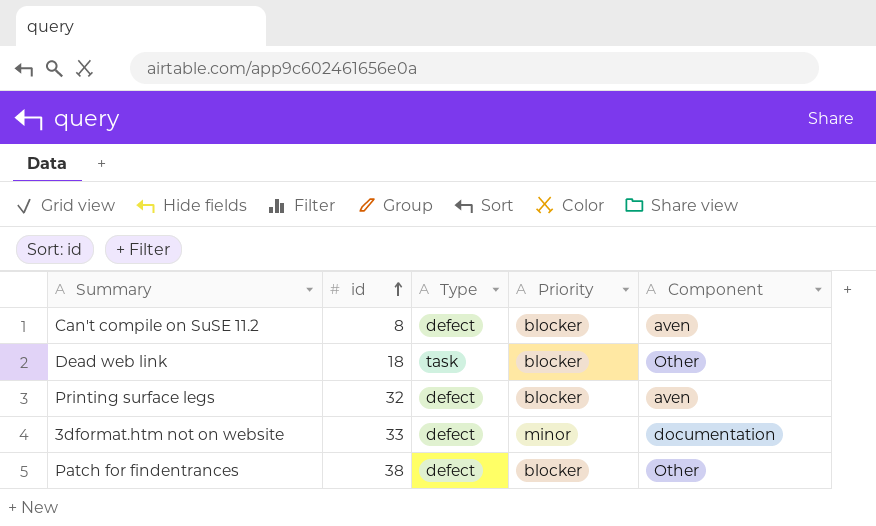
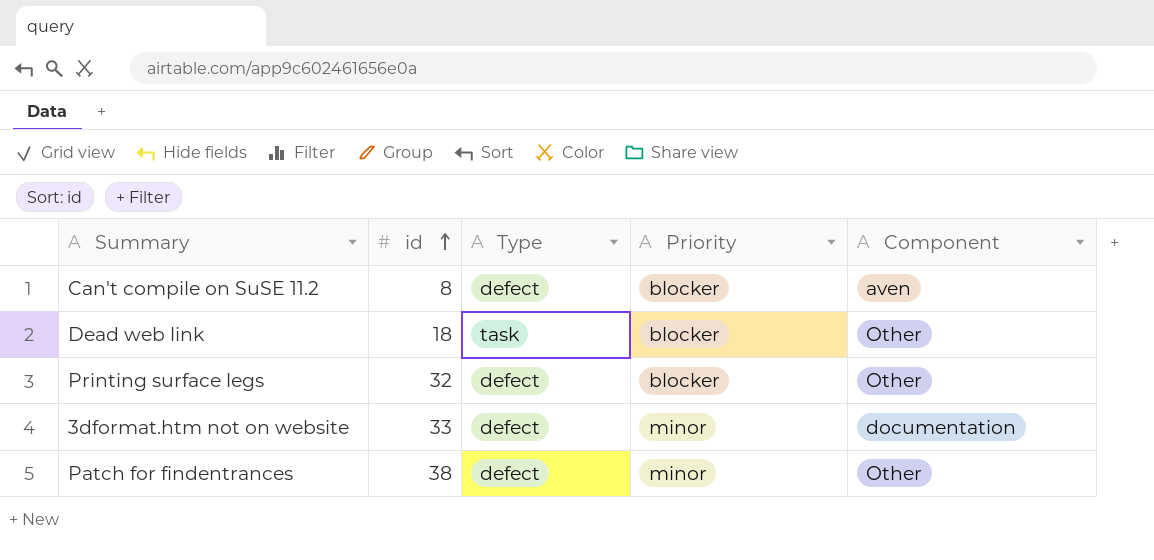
Printing surface legs | Component: aven -> Other
Patch for findentrances | Priority: blocker -> minor

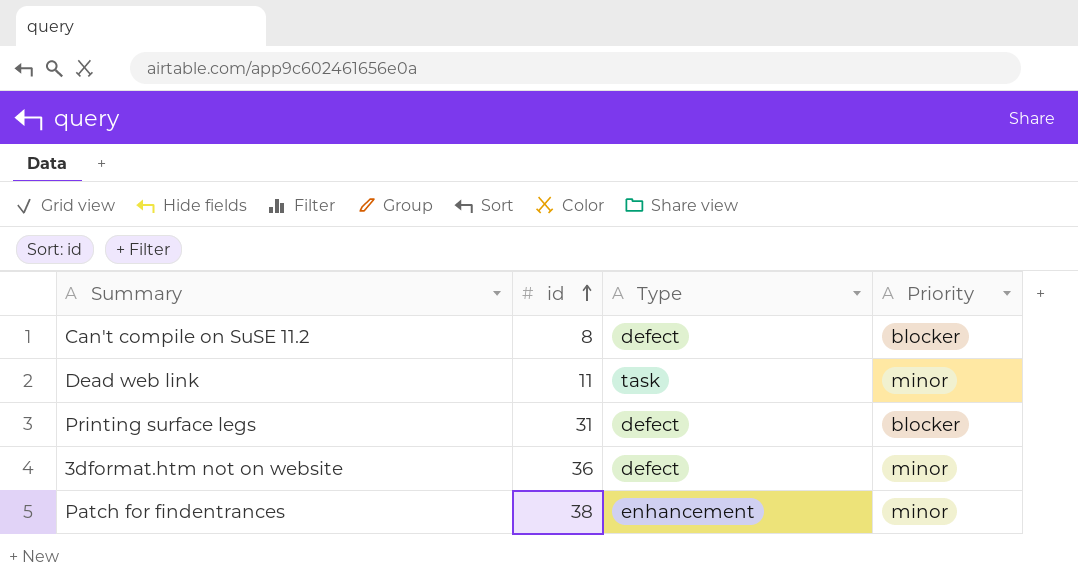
column Component | position: 5 -> none
Dead web link | id: 18 -> 11
Dead web link | Priority: blocker -> minor
Printing surface legs | id: 32 -> 31
3dformat.htm not on website | id: 33 -> 36
Patch for findentrances | Type: defect -> enhancement

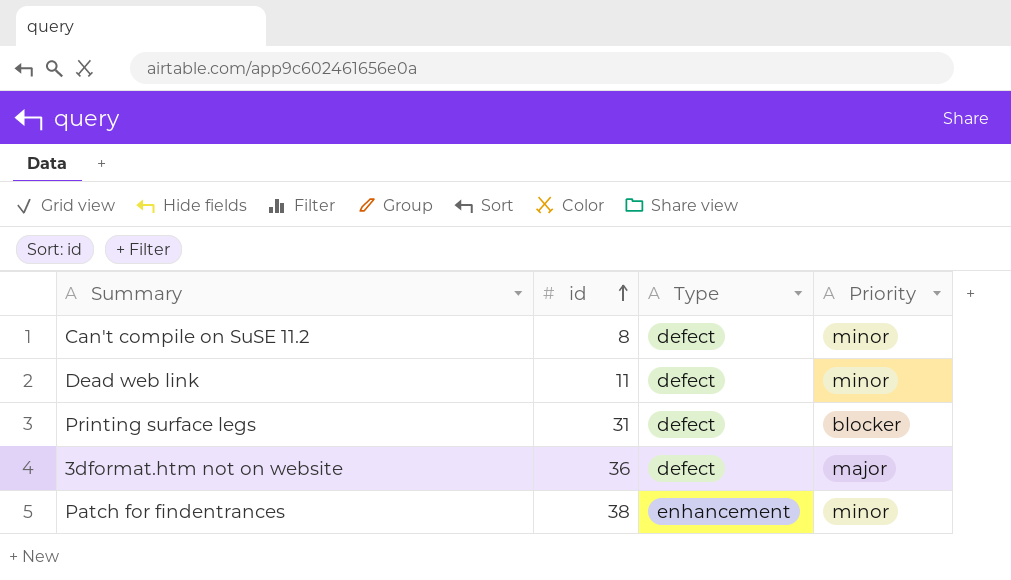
Can't compile on SuSE 11.2 | Priority: blocker -> minor
Dead web link | Type: task -> defect
3dformat.htm not on website | Priority: minor -> major

